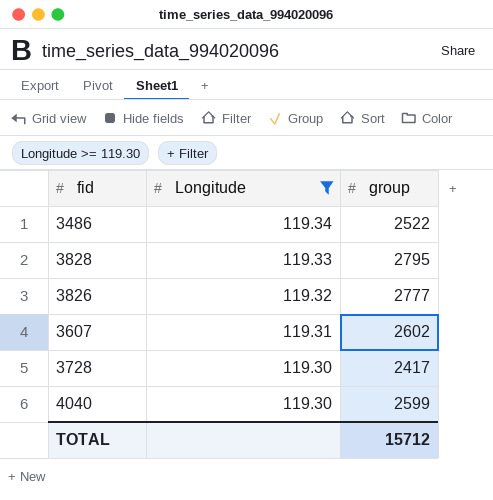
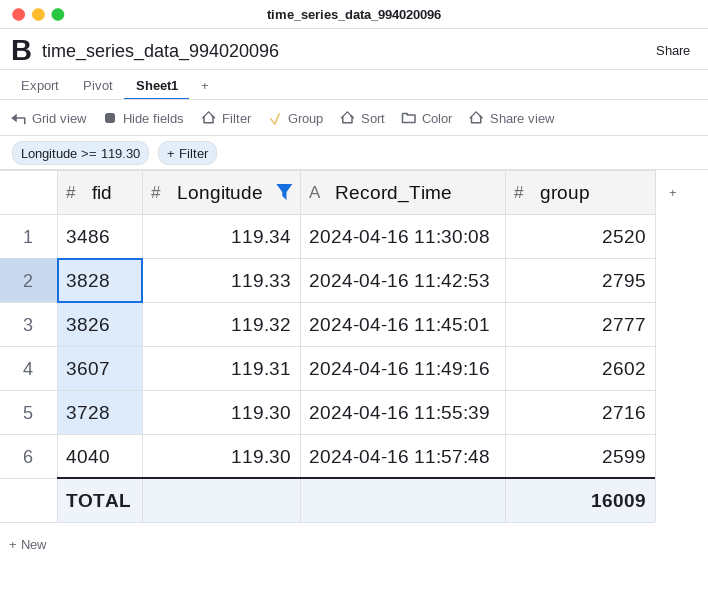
column Record_Time | position: none -> 3
3486 | group: 2522 -> 2520
3728 | group: 2417 -> 2716
TOTAL | group: 15712 -> 16009

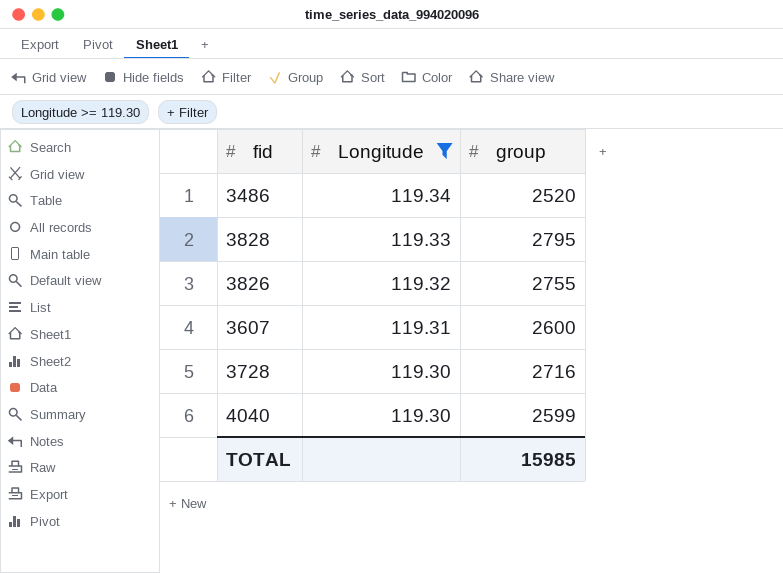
column Record_Time | position: 3 -> none
3826 | group: 2777 -> 2755
3607 | group: 2602 -> 2600
TOTAL | group: 16009 -> 15985

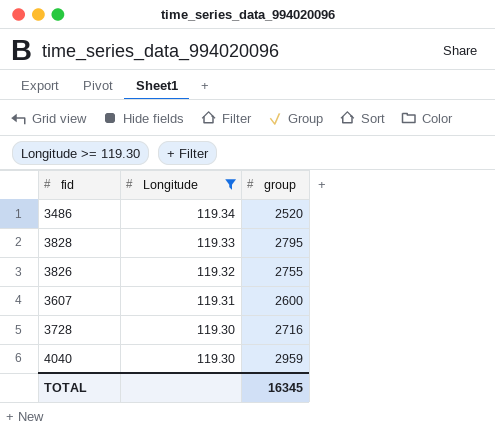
4040 | group: 2599 -> 2959
TOTAL | group: 15985 -> 16345

